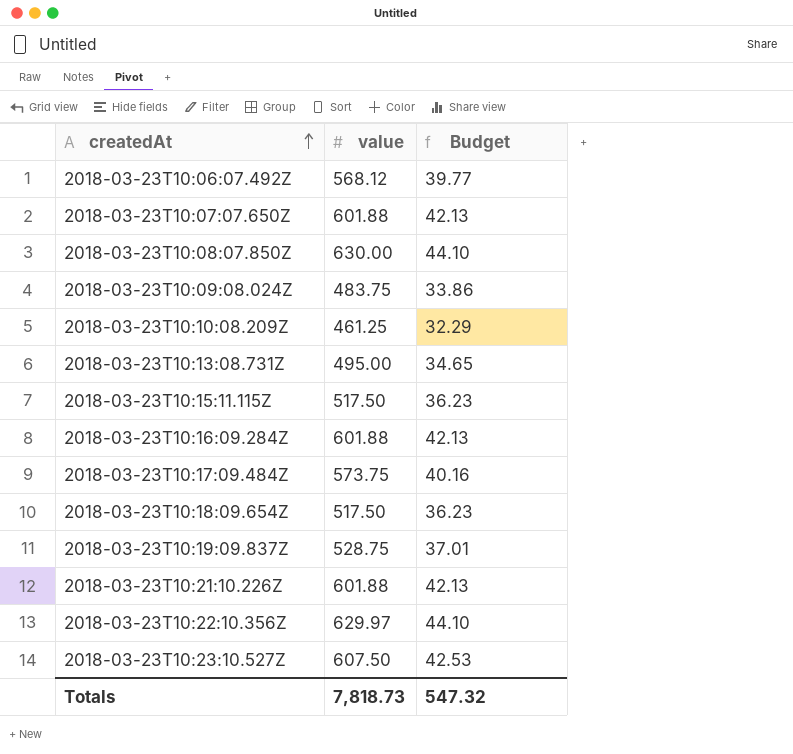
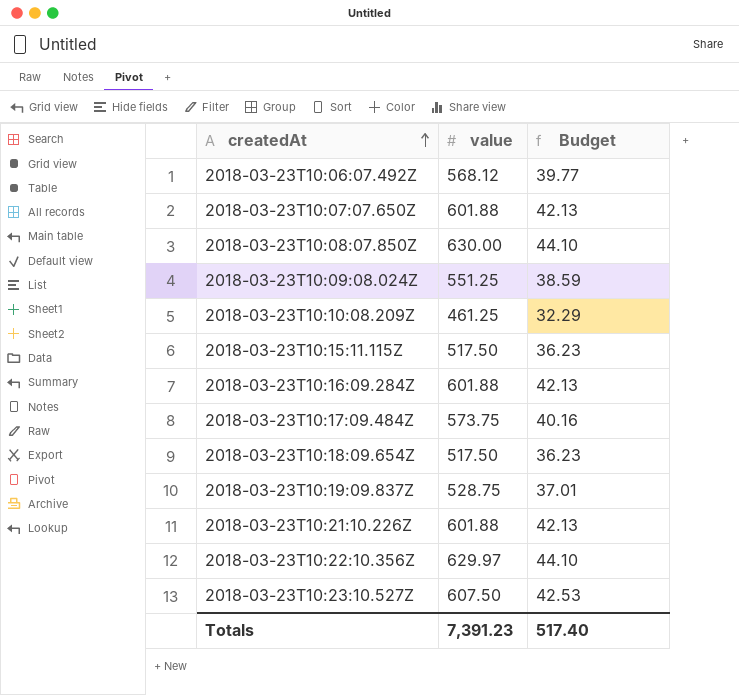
row 2018-03-23T10:13:08.731Z: 495.00 | 34.65 -> none
2018-03-23T10:09:08.024Z | value: 483.75 -> 551.25
2018-03-23T10:09:08.024Z | Budget: 33.86 -> 38.59
Totals | value: 7,818.73 -> 7,391.23
Totals | Budget: 547.32 -> 517.40

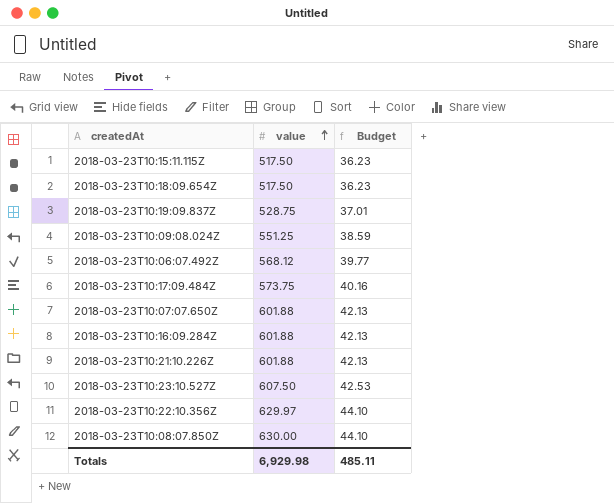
row order: createdAt ascending -> value ascending
row 2018-03-23T10:10:08.209Z: 461.25 | 32.29 -> none
Totals | value: 7,391.23 -> 6,929.98
Totals | Budget: 517.40 -> 485.11

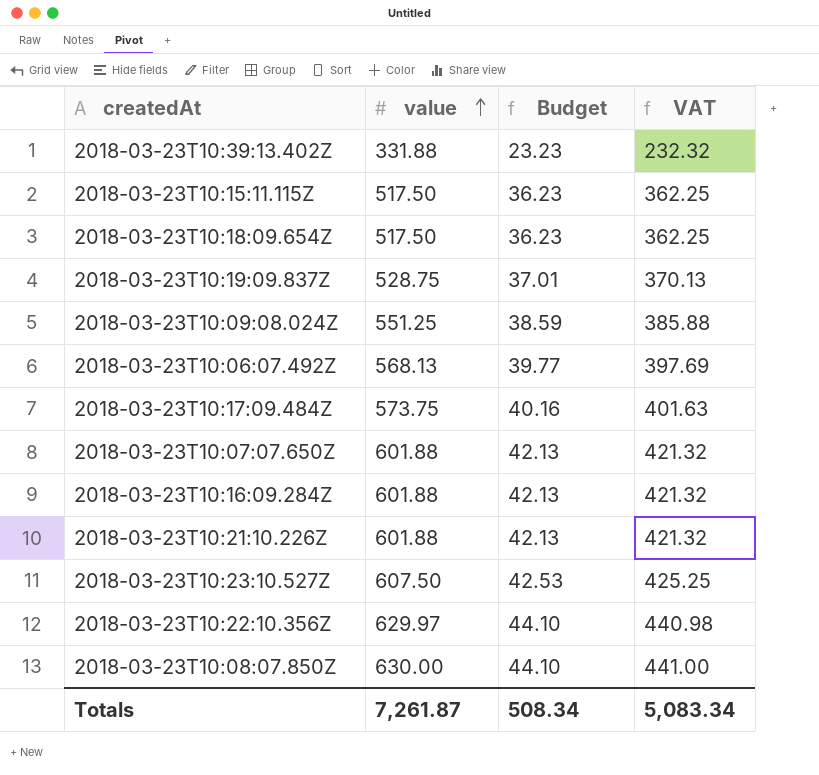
column VAT | formula: none -> [value] * 0.7
row 2018-03-23T10:39:13.402Z: none -> 331.88 | 23.23 | 232.32
2018-03-23T10:06:07.492Z | value: 568.12 -> 568.13
Totals | value: 6,929.98 -> 7,261.87
Totals | Budget: 485.11 -> 508.34

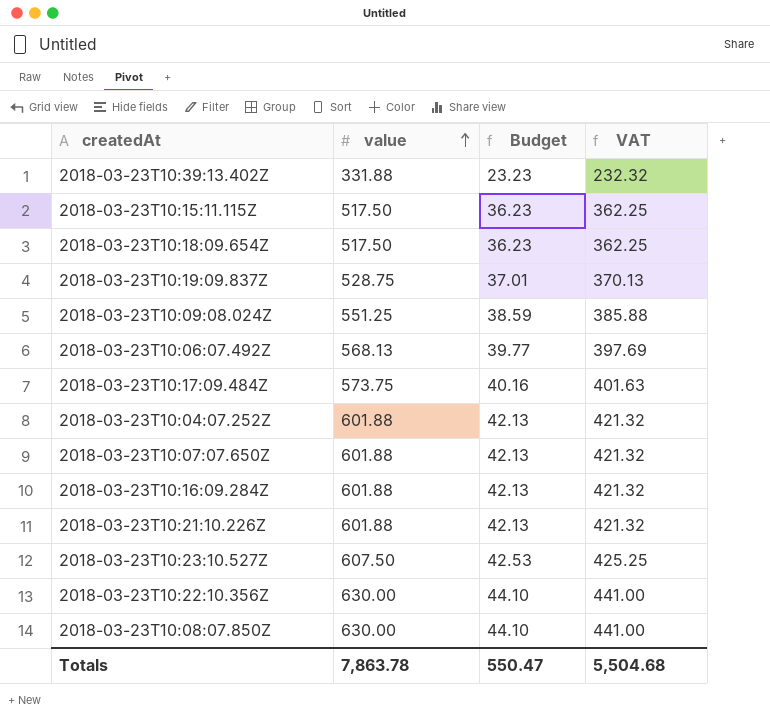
row 2018-03-23T10:04:07.252Z: none -> 601.88 | 42.13 | 421.32
2018-03-23T10:22:10.356Z | value: 629.97 -> 630.00
2018-03-23T10:22:10.356Z | VAT: 440.98 -> 441.00
Totals | value: 7,261.87 -> 7,863.78
Totals | Budget: 508.34 -> 550.47
Totals | VAT: 5,083.34 -> 5,504.68

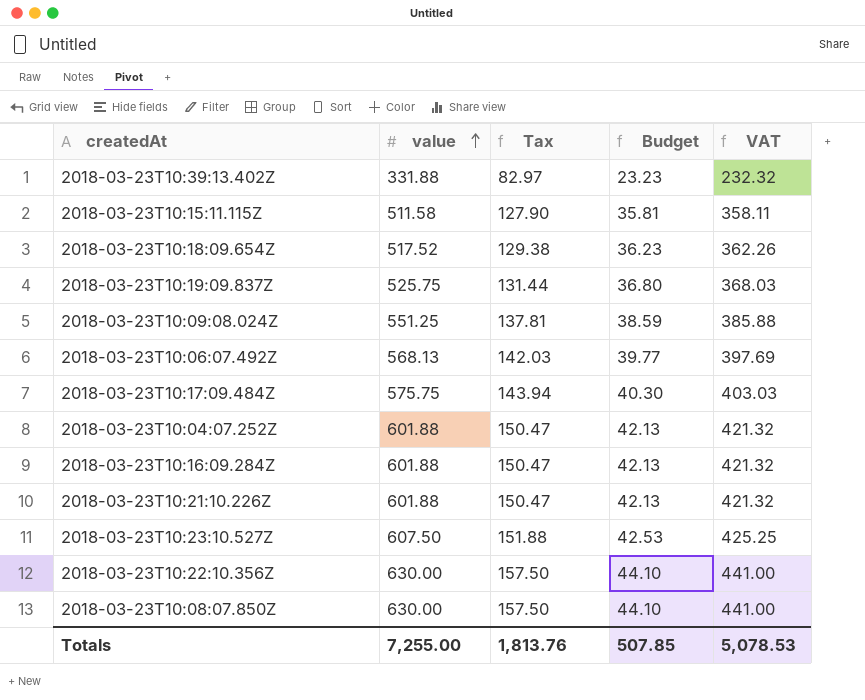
column Tax | formula: none -> [value] * 0.25
row 2018-03-23T10:07:07.650Z: 601.88 | 42.13 | 421.32 -> none
2018-03-23T10:15:11.115Z | value: 517.50 -> 511.58
2018-03-23T10:15:11.115Z | Budget: 36.23 -> 35.81
2018-03-23T10:15:11.115Z | VAT: 362.25 -> 358.11
2018-03-23T10:18:09.654Z | value: 517.50 -> 517.52
2018-03-23T10:18:09.654Z | VAT: 362.25 -> 362.26
2018-03-23T10:19:09.837Z | value: 528.75 -> 525.75
2018-03-23T10:19:09.837Z | Budget: 37.01 -> 36.80
2018-03-23T10:19:09.837Z | VAT: 370.13 -> 368.03
2018-03-23T10:17:09.484Z | value: 573.75 -> 575.75
2018-03-23T10:17:09.484Z | Budget: 40.16 -> 40.30
2018-03-23T10:17:09.484Z | VAT: 401.63 -> 403.03
Totals | value: 7,863.78 -> 7,255.00
Totals | Budget: 550.47 -> 507.85
Totals | VAT: 5,504.68 -> 5,078.53

